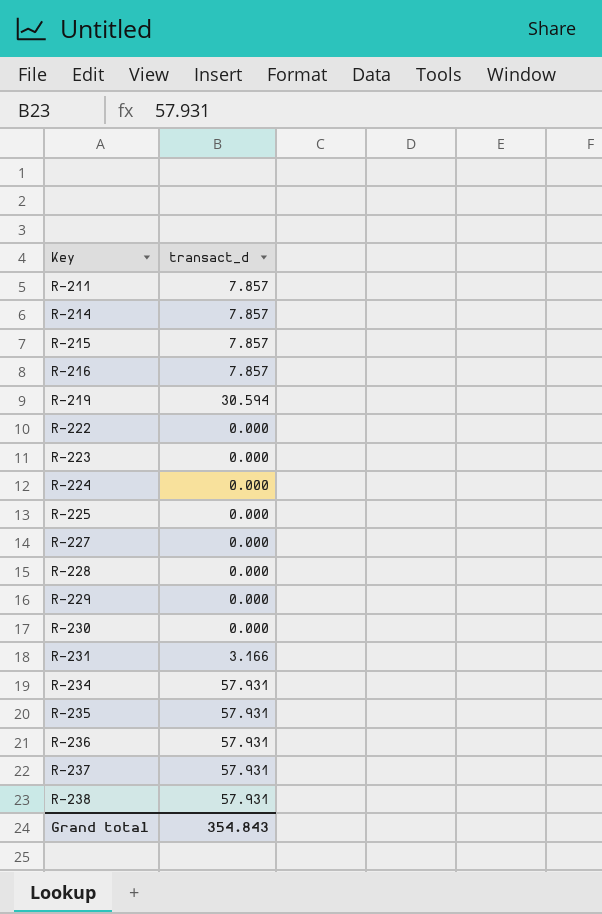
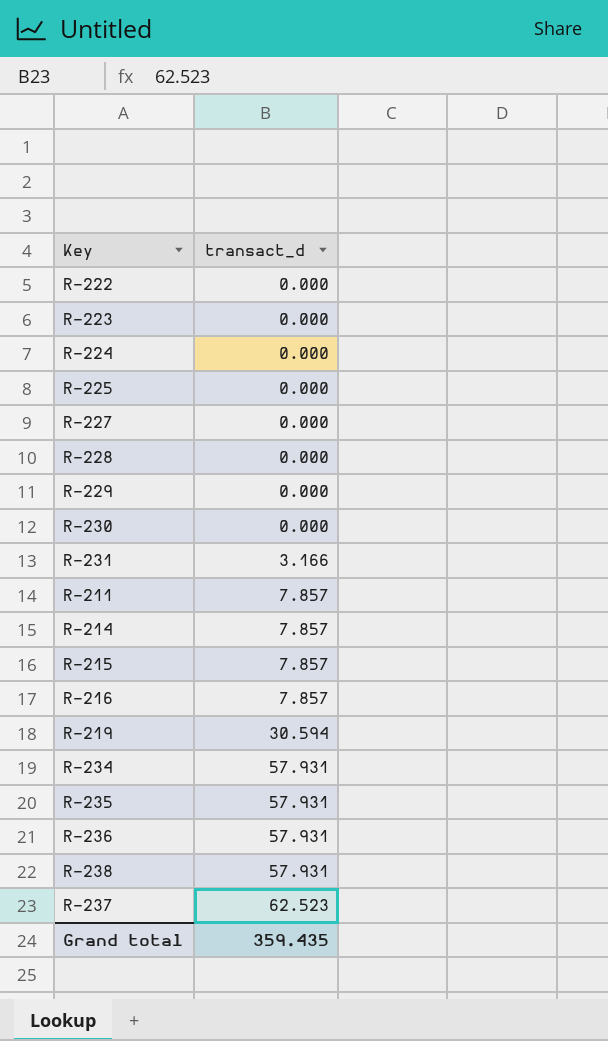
row order: Key ascending -> transact_d ascending
R-237 | transact_d: 57.931 -> 62.523
Grand total | transact_d: 354.843 -> 359.435

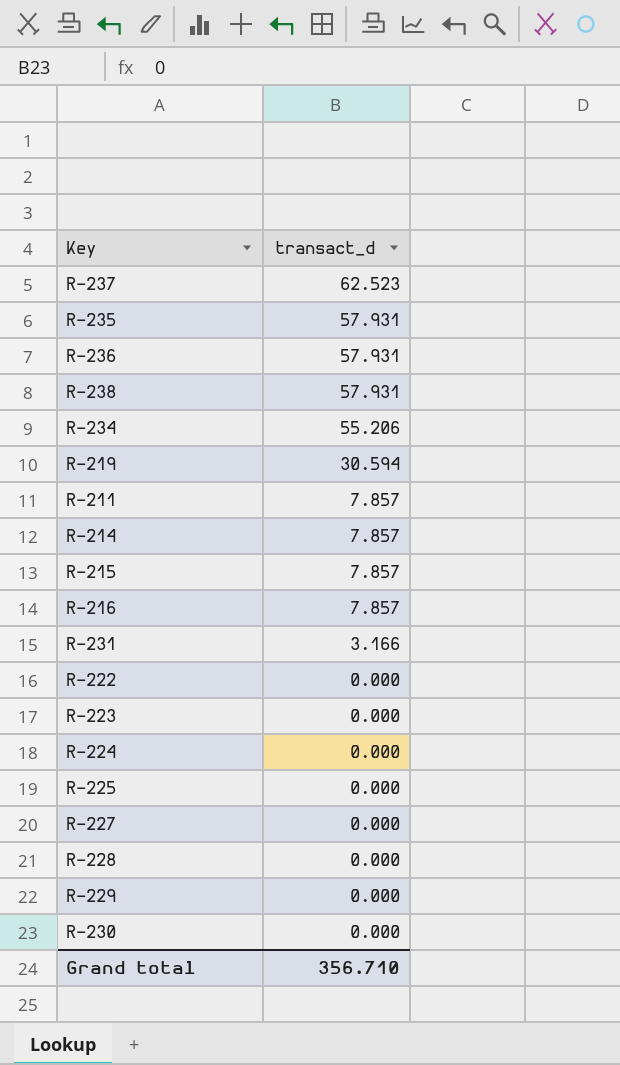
row order: transact_d ascending -> transact_d descending
R-234 | transact_d: 57.931 -> 55.206
Grand total | transact_d: 359.435 -> 356.710

